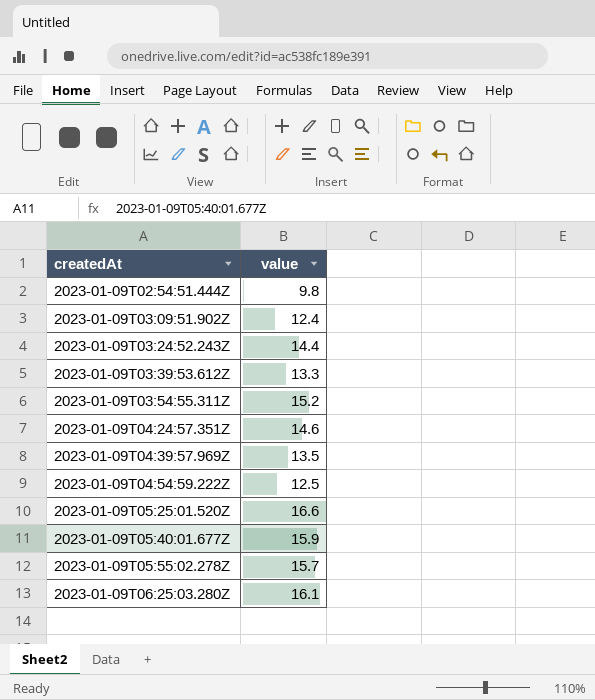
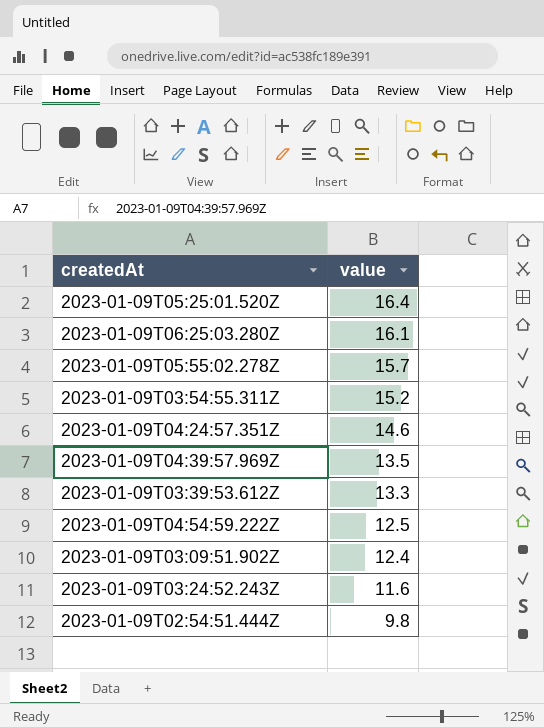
row order: createdAt ascending -> value descending
row 2023-01-09T05:40:01.677Z: 15.9 -> none
2023-01-09T05:25:01.520Z | value: 16.6 -> 16.4
2023-01-09T03:24:52.243Z | value: 14.4 -> 11.6

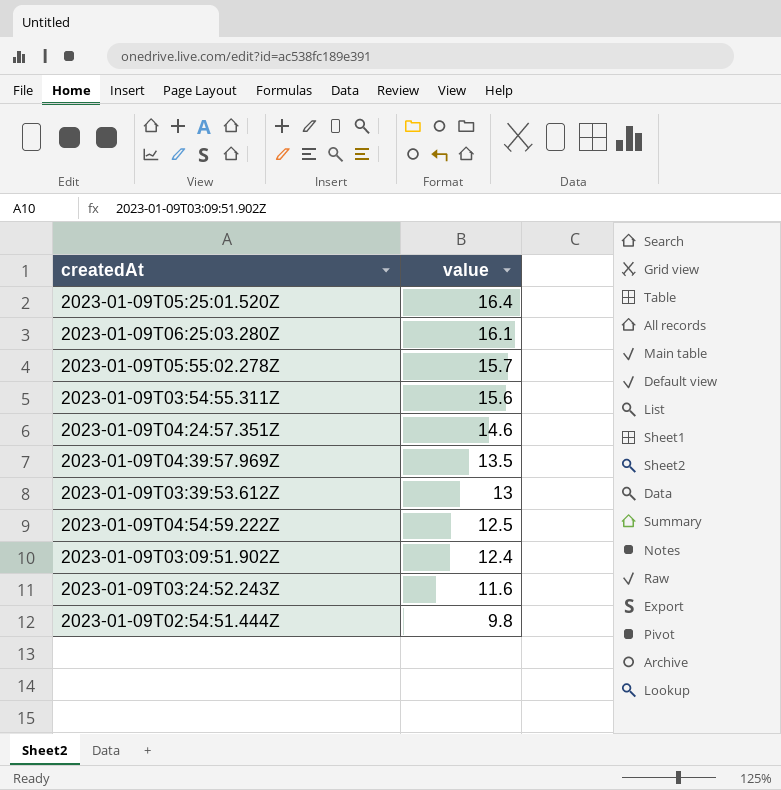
2023-01-09T03:54:55.311Z | value: 15.2 -> 15.6
2023-01-09T03:39:53.612Z | value: 13.3 -> 13

